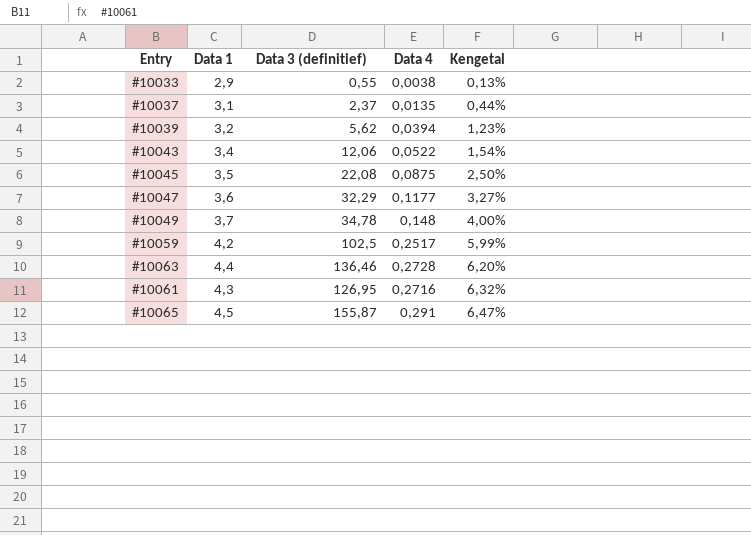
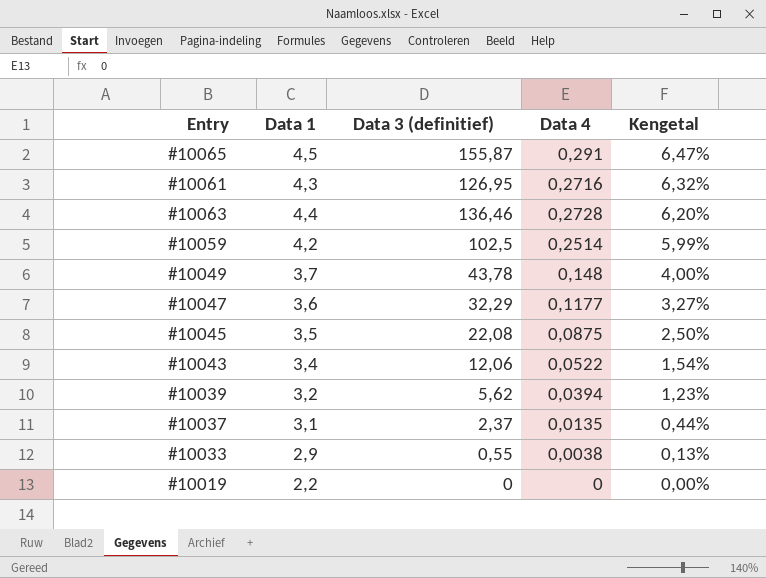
row order: Kengetal ascending -> Kengetal descending
#10059 | Data 4: 0,2517 -> 0,2514
#10049 | Data 3 (definitief): 34,78 -> 43,78
row #10019: none -> 2,2 | 0 | 0 | 0,00%

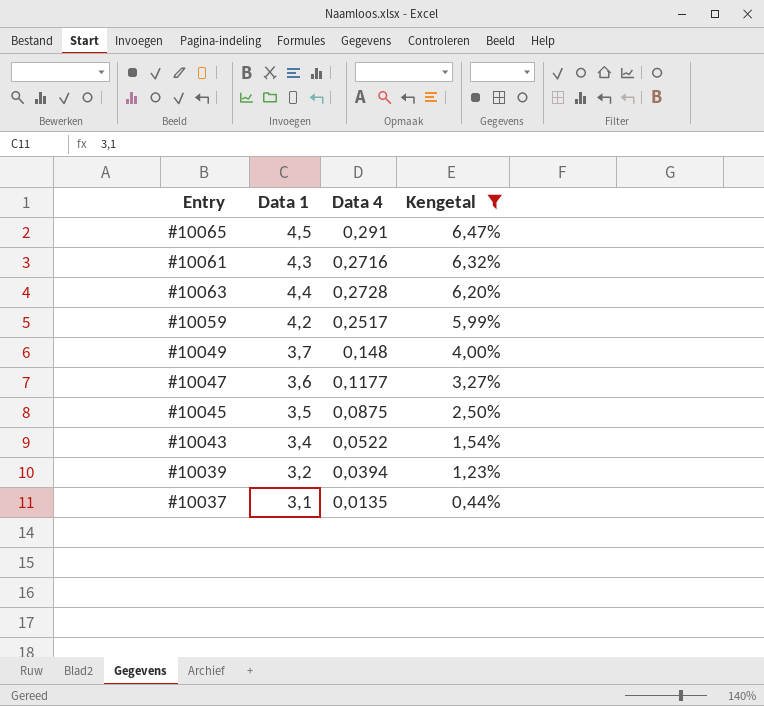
filter: none -> Kengetal >= 0,44%
column Data 3 (definitief) | position: 3 -> none
#10059 | Data 4: 0,2514 -> 0,2517

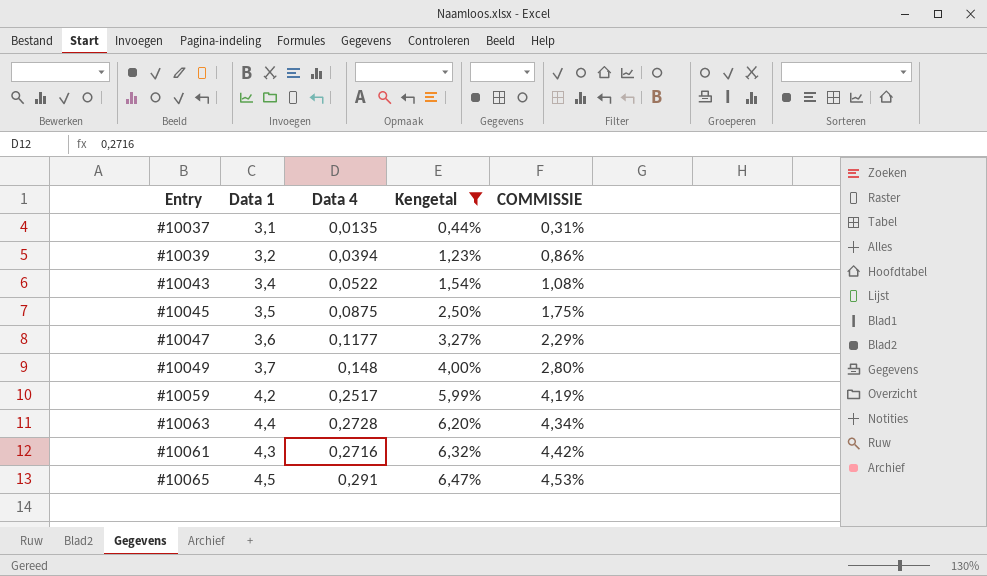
row order: Kengetal descending -> Kengetal ascending
column COMMISSIE | formula: none -> [Kengetal] * 0,7

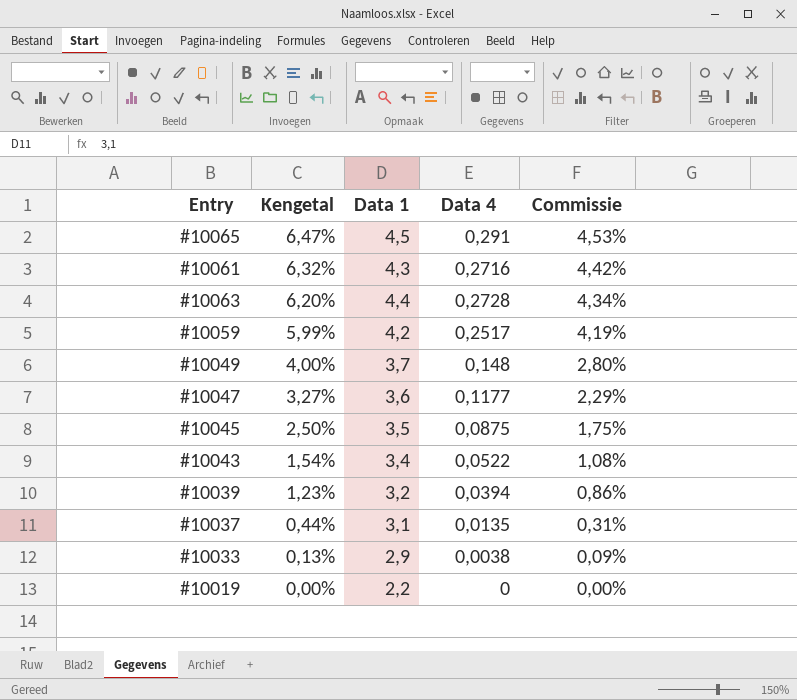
filter: Kengetal >= 0,44% -> none
row order: Kengetal ascending -> Kengetal descending
column Kengetal | position: 4 -> 2
column name: COMMISSIE -> Commissie

